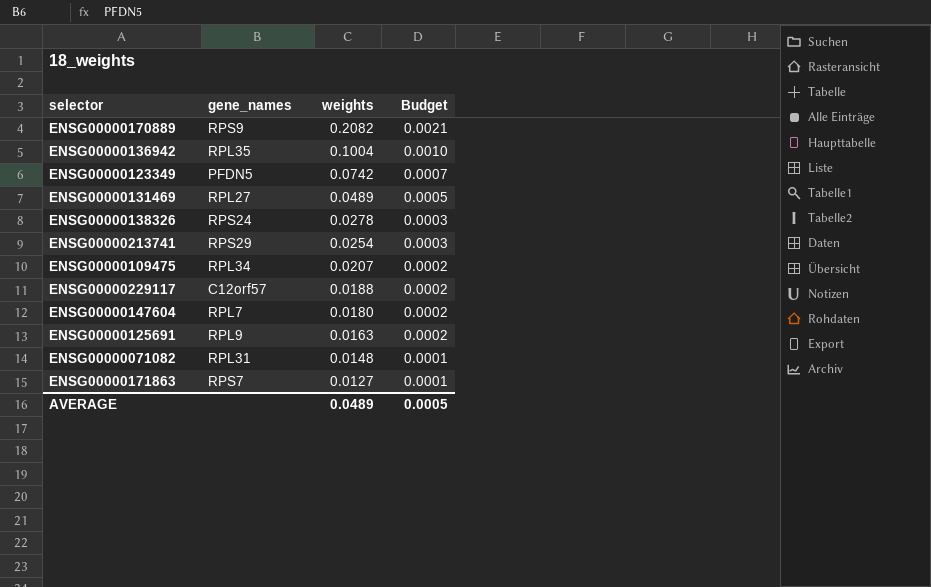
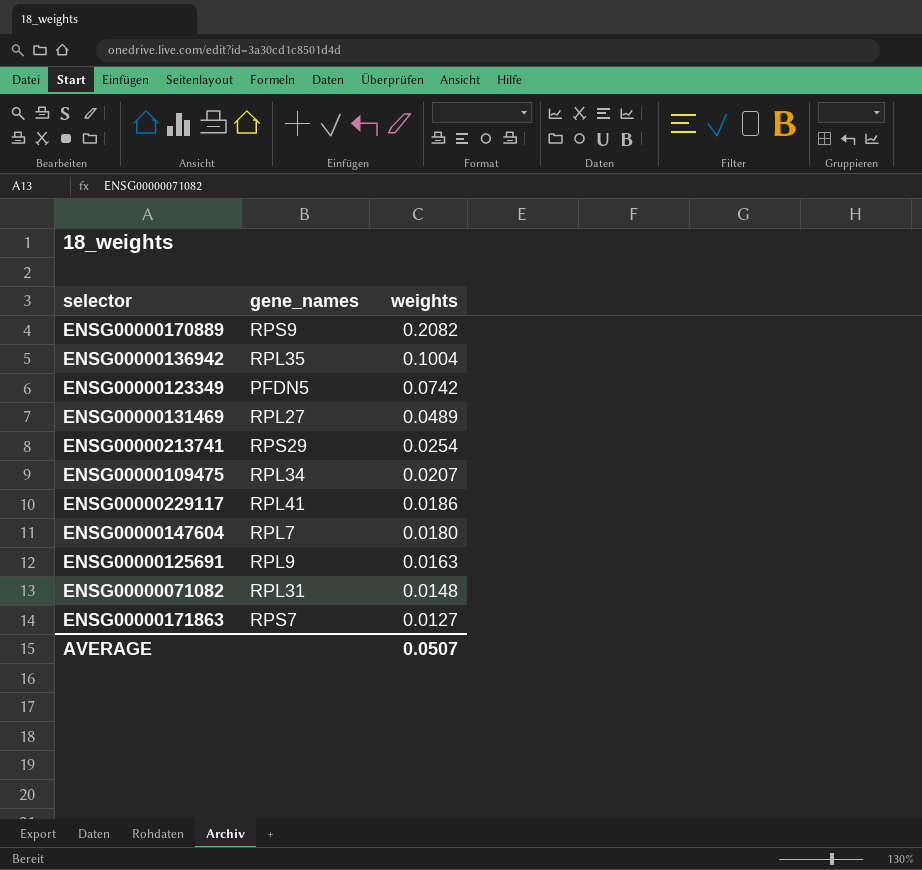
column Budget | formula: [weights] * 0.01 -> none
row ENSG00000138326: RPS24 | 0.0278 | 0.0003 -> none
ENSG00000229117 | gene_names: C12orf57 -> RPL41
ENSG00000229117 | weights: 0.0188 -> 0.0186
AVERAGE | weights: 0.0489 -> 0.0507

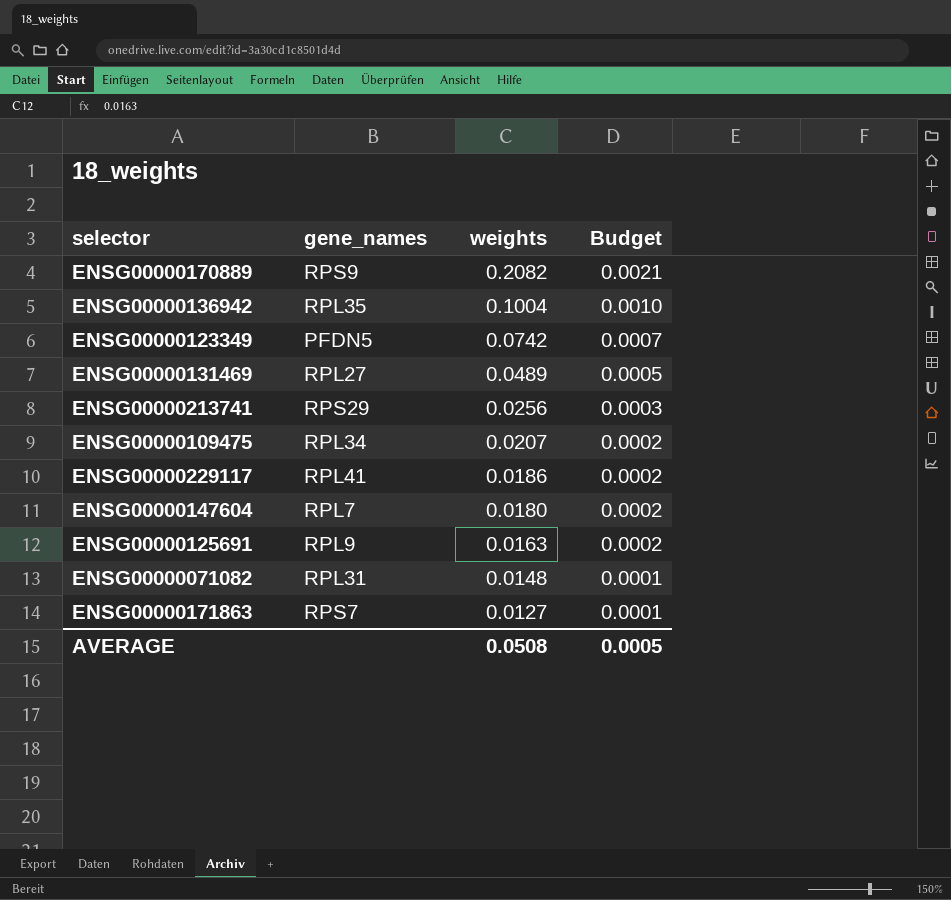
column Budget | formula: none -> [weights] * 0.01
ENSG00000213741 | weights: 0.0254 -> 0.0256
AVERAGE | weights: 0.0507 -> 0.0508

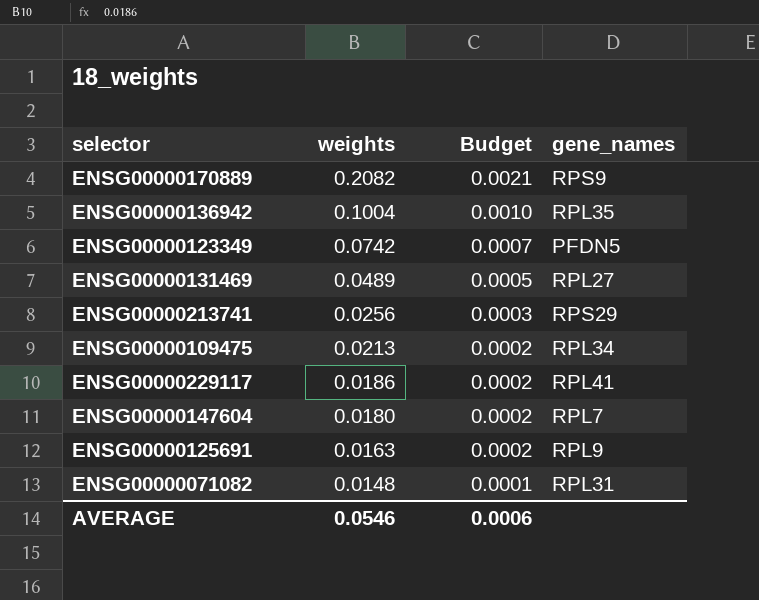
column gene_names | position: 2 -> 4
row ENSG00000171863: RPS7 | 0.0127 | 0.0001 -> none
ENSG00000109475 | weights: 0.0207 -> 0.0213
AVERAGE | weights: 0.0508 -> 0.0546
AVERAGE | Budget: 0.0005 -> 0.0006

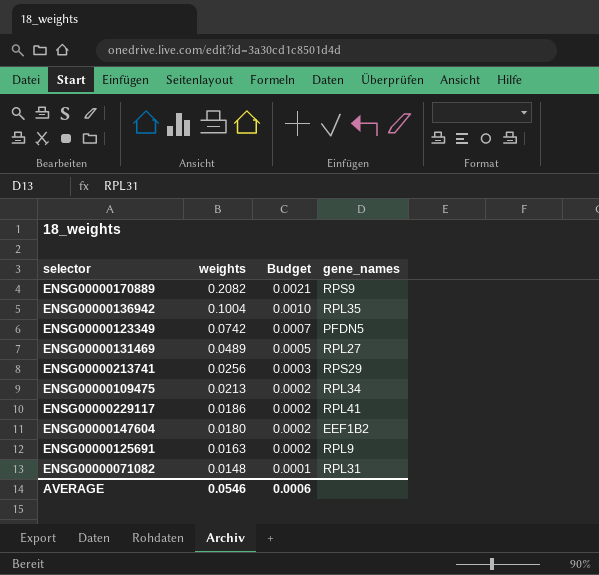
ENSG00000147604 | gene_names: RPL7 -> EEF1B2

